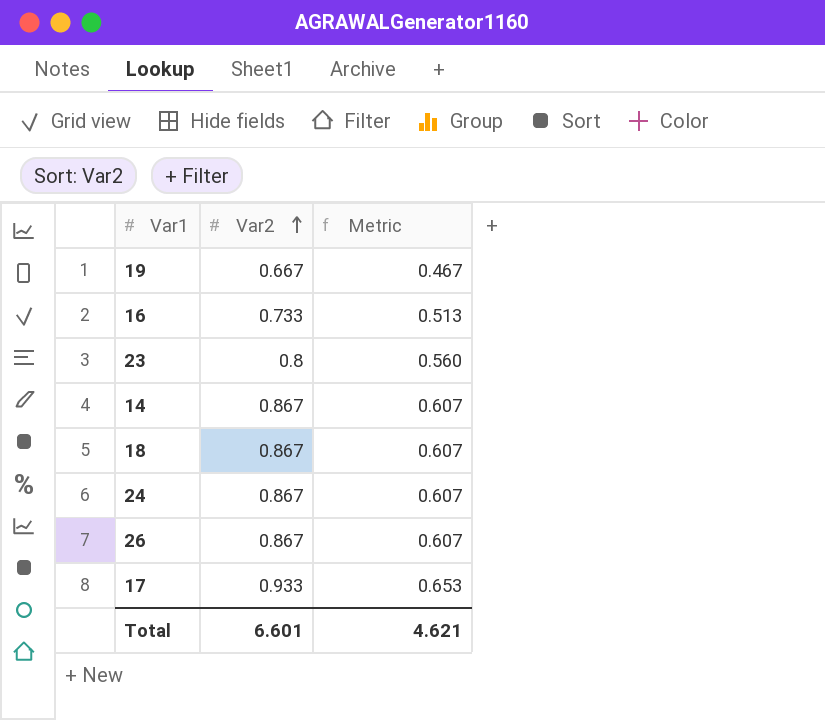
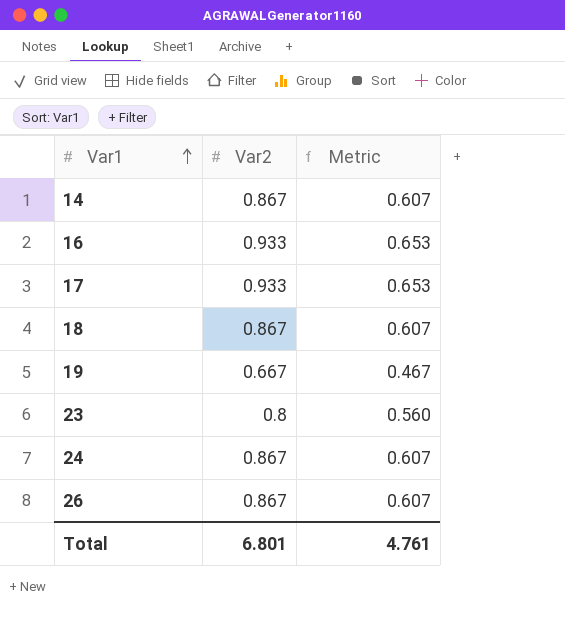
row order: Var2 ascending -> Var1 ascending
16 | Var2: 0.733 -> 0.933
16 | Metric: 0.513 -> 0.653
Total | Var2: 6.601 -> 6.801
Total | Metric: 4.621 -> 4.761

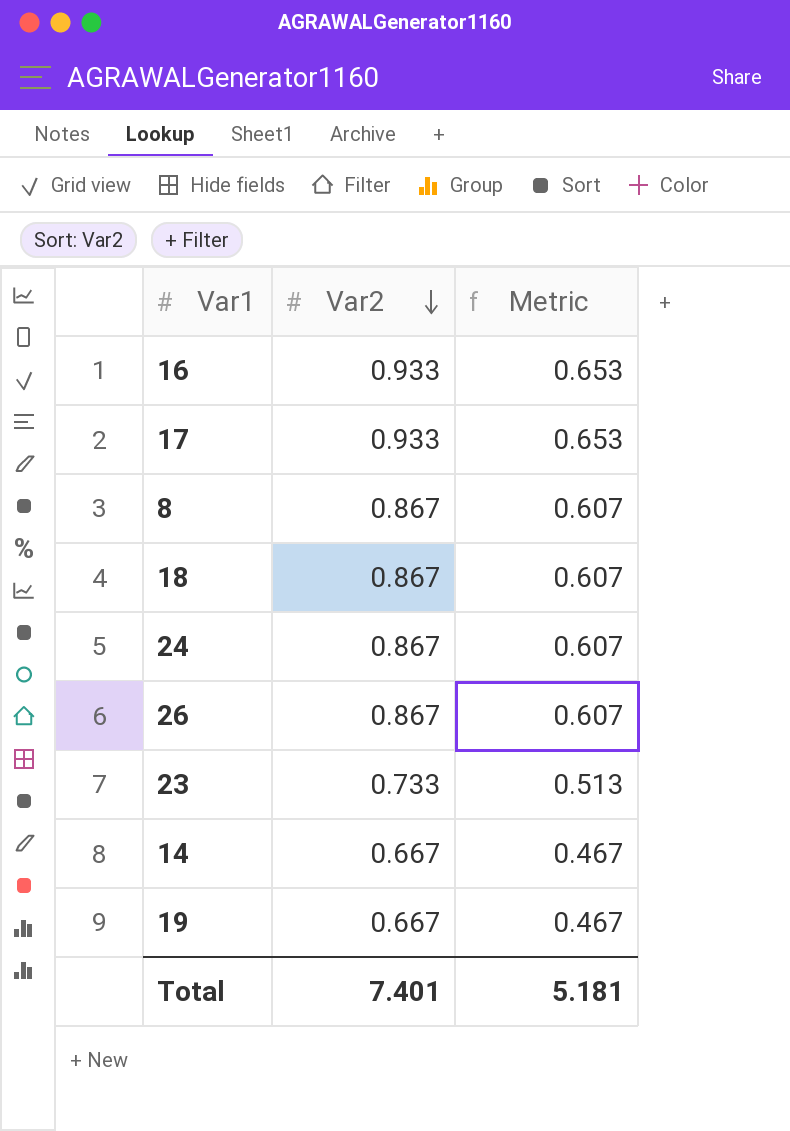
row order: Var1 ascending -> Var2 descending
row 8: none -> 0.867 | 0.607
23 | Var2: 0.8 -> 0.733
23 | Metric: 0.560 -> 0.513
14 | Var2: 0.867 -> 0.667
14 | Metric: 0.607 -> 0.467
Total | Var2: 6.801 -> 7.401
Total | Metric: 4.761 -> 5.181

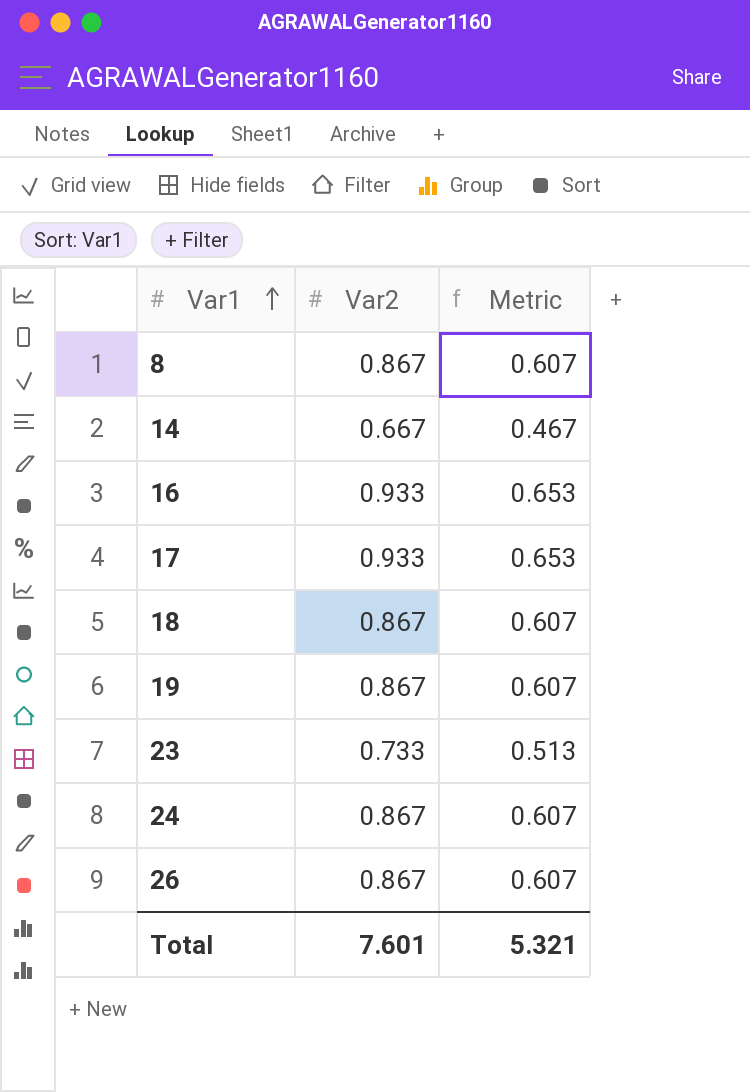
row order: Var2 descending -> Var1 ascending
19 | Var2: 0.667 -> 0.867
19 | Metric: 0.467 -> 0.607
Total | Var2: 7.401 -> 7.601
Total | Metric: 5.181 -> 5.321

